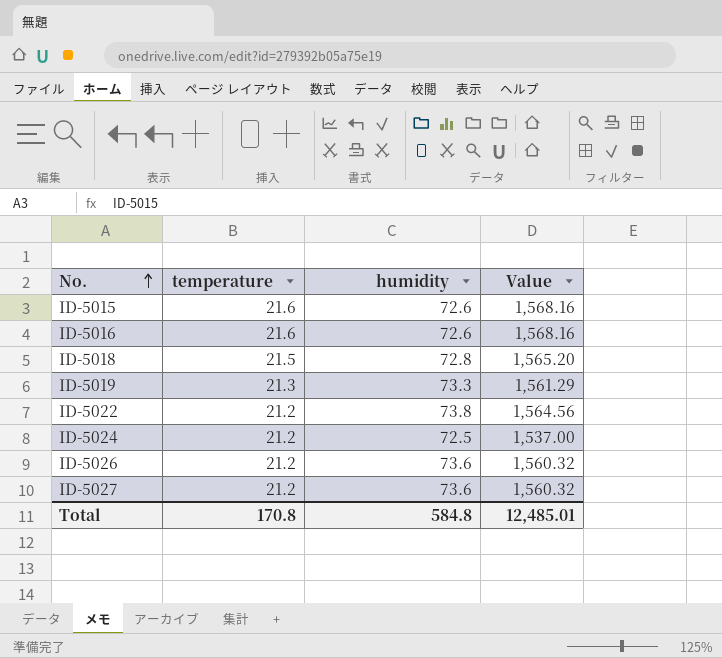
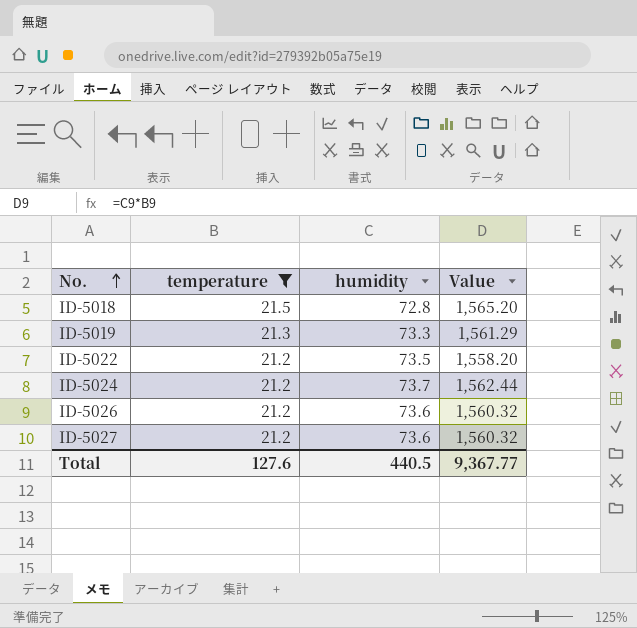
filter: none -> temperature != 21.6
ID-5022 | humidity: 73.8 -> 73.5
ID-5022 | Value: 1,564.56 -> 1,558.20
ID-5024 | humidity: 72.5 -> 73.7
ID-5024 | Value: 1,537.00 -> 1,562.44
Total | temperature: 170.8 -> 127.6
Total | humidity: 584.8 -> 440.5
Total | Value: 12,485.01 -> 9,367.77

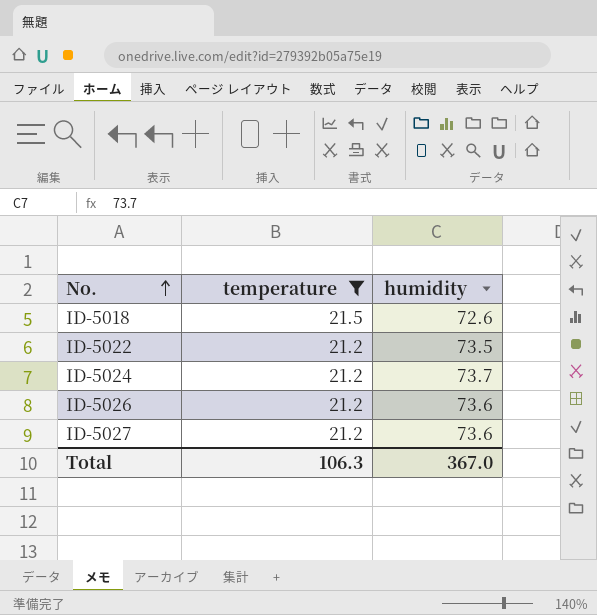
column Value | formula: [temperature] * [humidity] -> none
row ID-5019: 21.3 | 73.3 | 1,561.29 -> none
ID-5018 | humidity: 72.8 -> 72.6
Total | temperature: 127.6 -> 106.3
Total | humidity: 440.5 -> 367.0

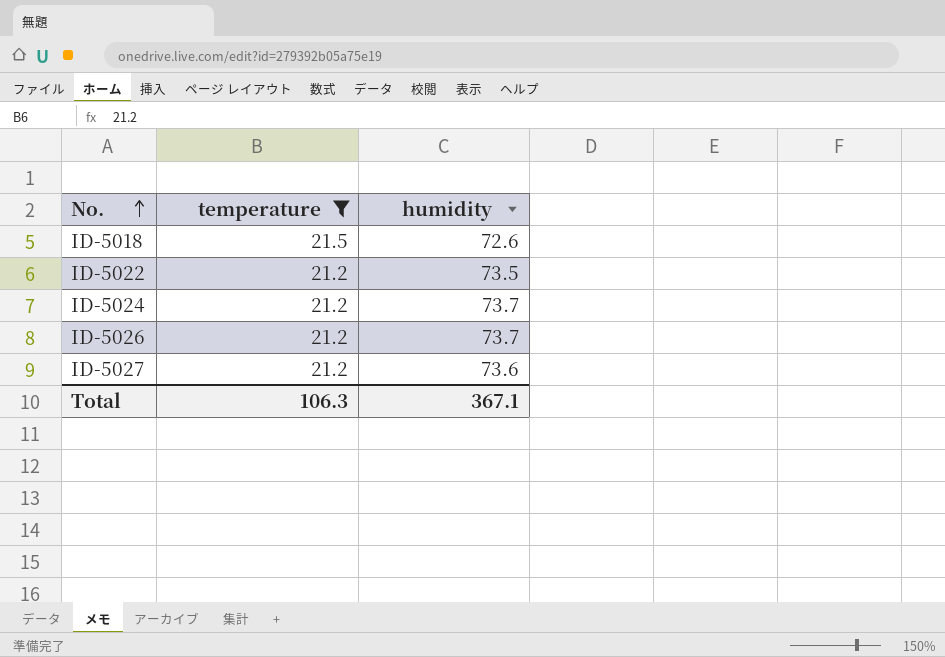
ID-5026 | humidity: 73.6 -> 73.7
Total | humidity: 367.0 -> 367.1

